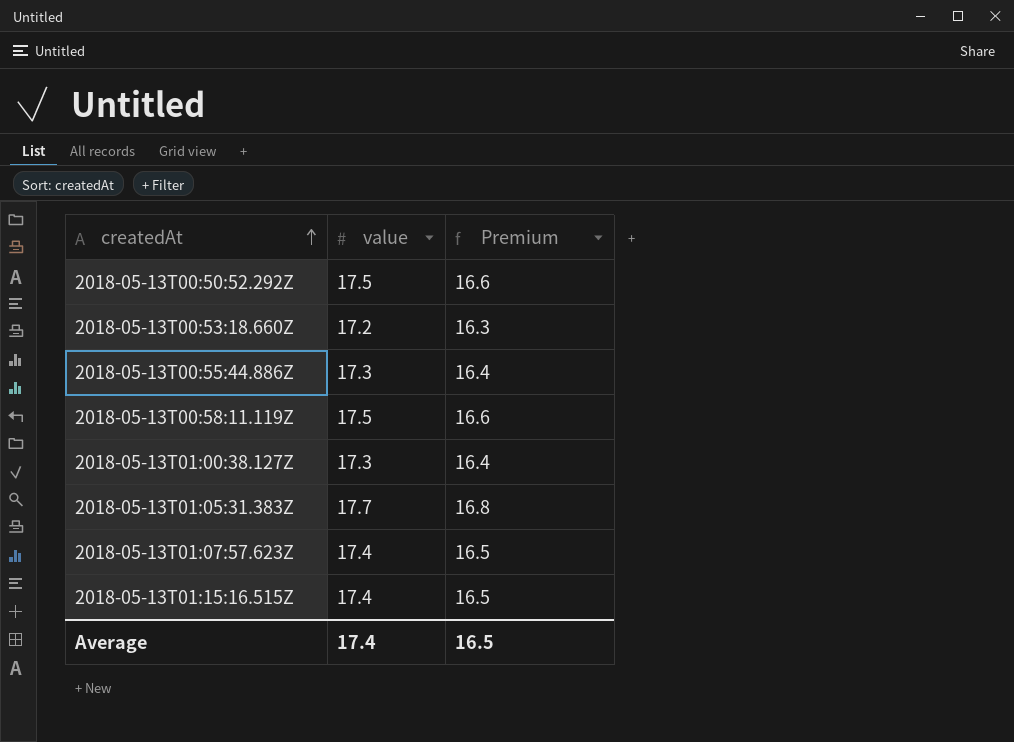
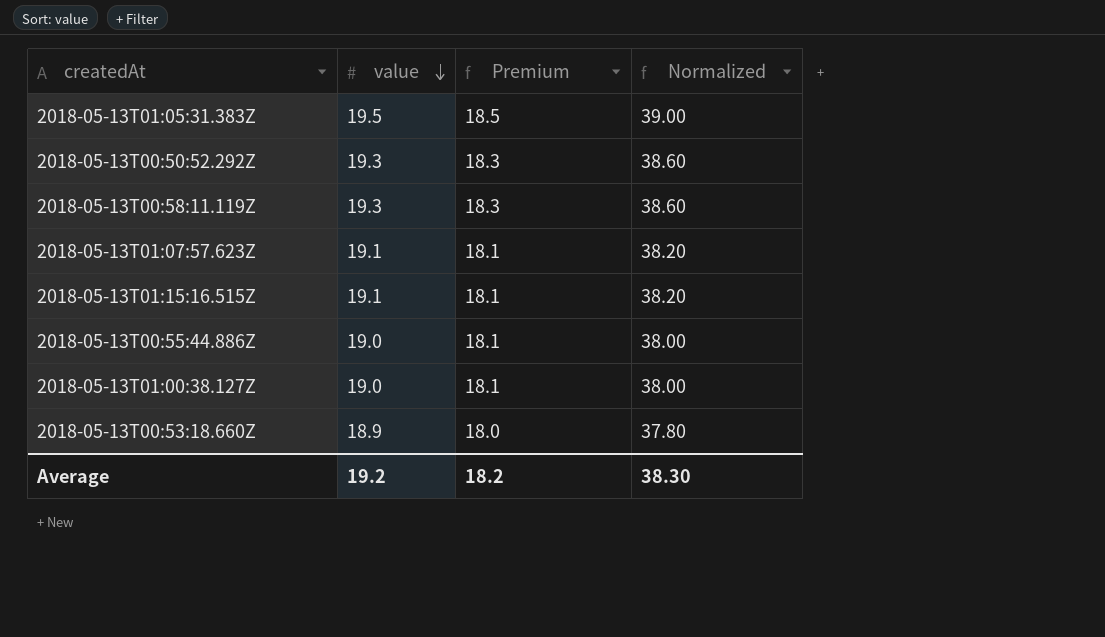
row order: createdAt ascending -> value descending
column Normalized | formula: none -> [value] * 2
2018-05-13T01:05:31.383Z | value: 17.7 -> 19.5
2018-05-13T01:05:31.383Z | Premium: 16.8 -> 18.5
2018-05-13T00:50:52.292Z | value: 17.5 -> 19.3
2018-05-13T00:50:52.292Z | Premium: 16.6 -> 18.3
2018-05-13T00:58:11.119Z | value: 17.5 -> 19.3
2018-05-13T00:58:11.119Z | Premium: 16.6 -> 18.3
2018-05-13T01:07:57.623Z | value: 17.4 -> 19.1
2018-05-13T01:07:57.623Z | Premium: 16.5 -> 18.1
2018-05-13T01:15:16.515Z | value: 17.4 -> 19.1
2018-05-13T01:15:16.515Z | Premium: 16.5 -> 18.1
2018-05-13T00:55:44.886Z | value: 17.3 -> 19.0
2018-05-13T00:55:44.886Z | Premium: 16.4 -> 18.1
2018-05-13T01:00:38.127Z | value: 17.3 -> 19.0
2018-05-13T01:00:38.127Z | Premium: 16.4 -> 18.1
2018-05-13T00:53:18.660Z | value: 17.2 -> 18.9
2018-05-13T00:53:18.660Z | Premium: 16.3 -> 18.0
Average | value: 17.4 -> 19.2
Average | Premium: 16.5 -> 18.2

